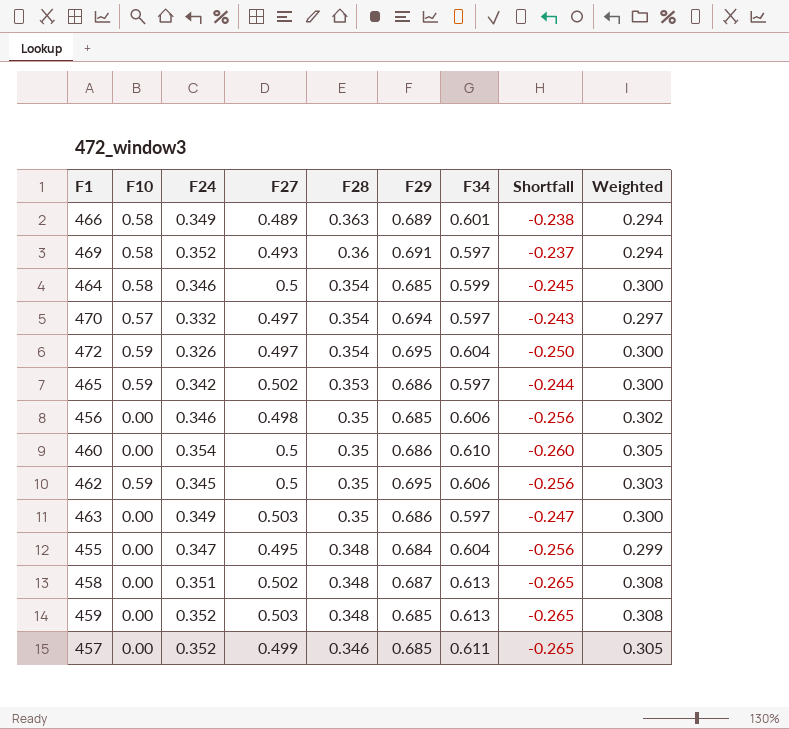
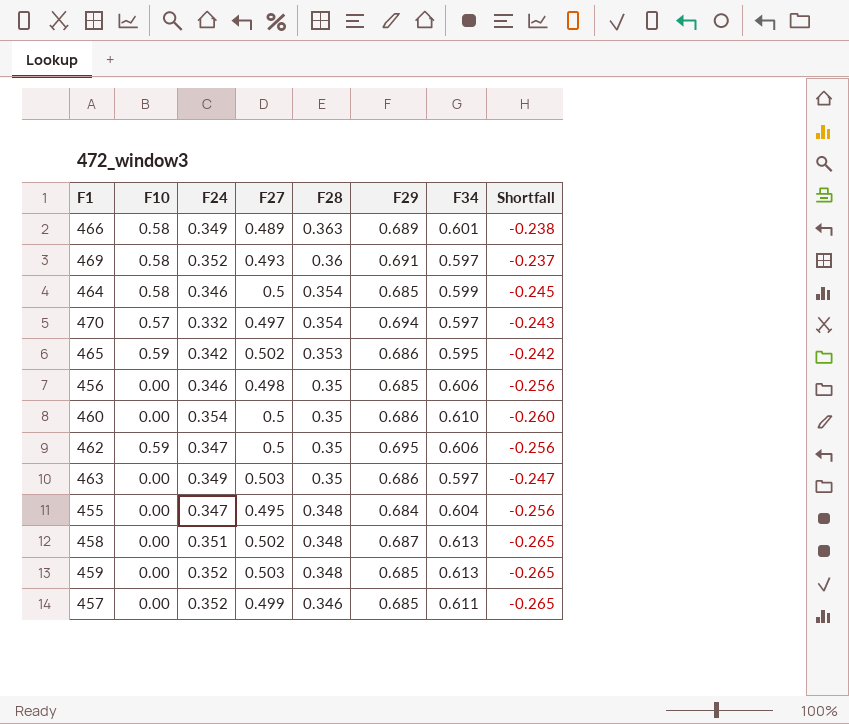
column Weighted | formula: [F27] * [F34] -> none
row 472: 0.59 | 0.326 | 0.497 | 0.354 | 0.695 | 0.604 | -0.250 | 0.300 -> none
465 | F34: 0.597 -> 0.595
465 | Shortfall: -0.244 -> -0.242
462 | F24: 0.345 -> 0.347

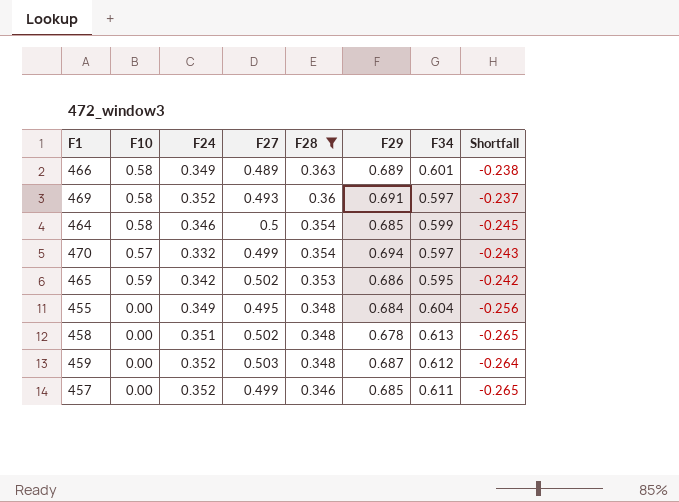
filter: none -> F28 != 0.35
470 | F27: 0.497 -> 0.499
455 | F24: 0.347 -> 0.349
458 | F29: 0.687 -> 0.678
459 | F29: 0.685 -> 0.687
459 | F34: 0.613 -> 0.612
459 | Shortfall: -0.265 -> -0.264

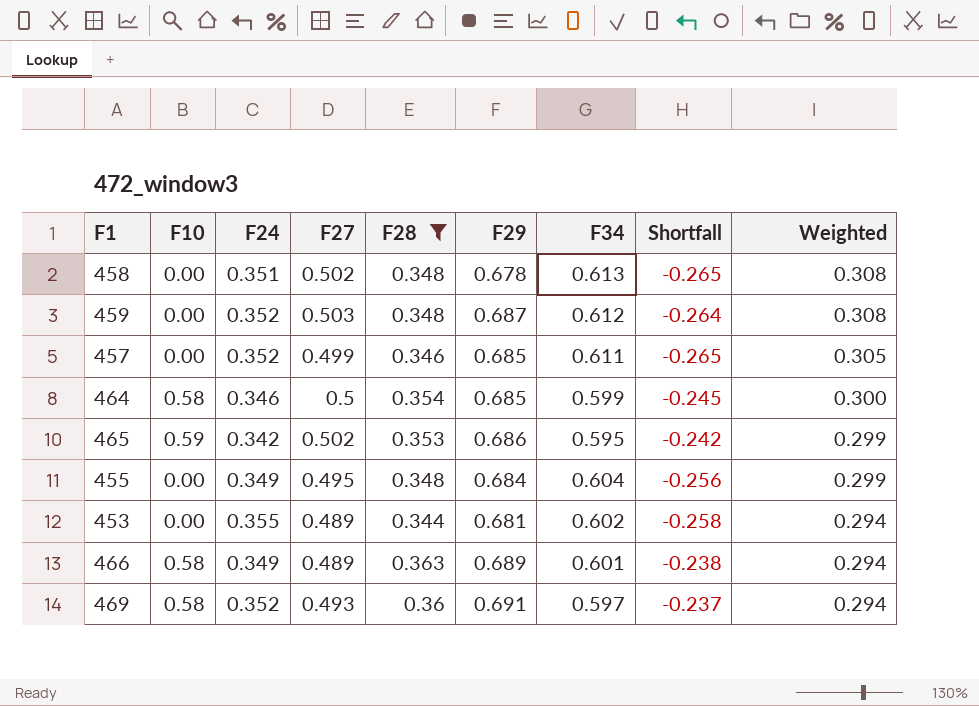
row order: F28 descending -> Weighted descending
column Weighted | formula: none -> [F27] * [F34]
row 470: 0.57 | 0.332 | 0.499 | 0.354 | 0.694 | 0.597 | -0.243 -> none
row 453: none -> 0.00 | 0.355 | 0.489 | 0.344 | 0.681 | 0.602 | -0.258 | 0.294

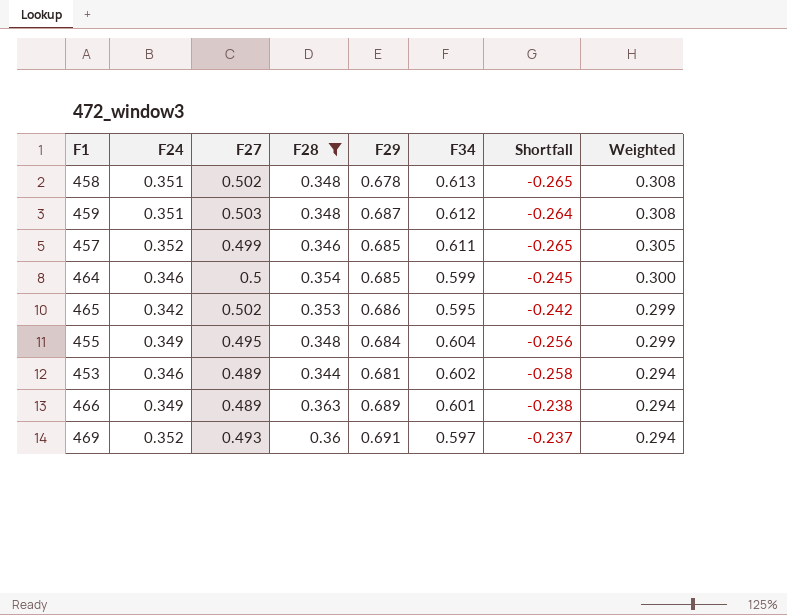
column F10 | position: 2 -> none
459 | F24: 0.352 -> 0.351
453 | F24: 0.355 -> 0.346

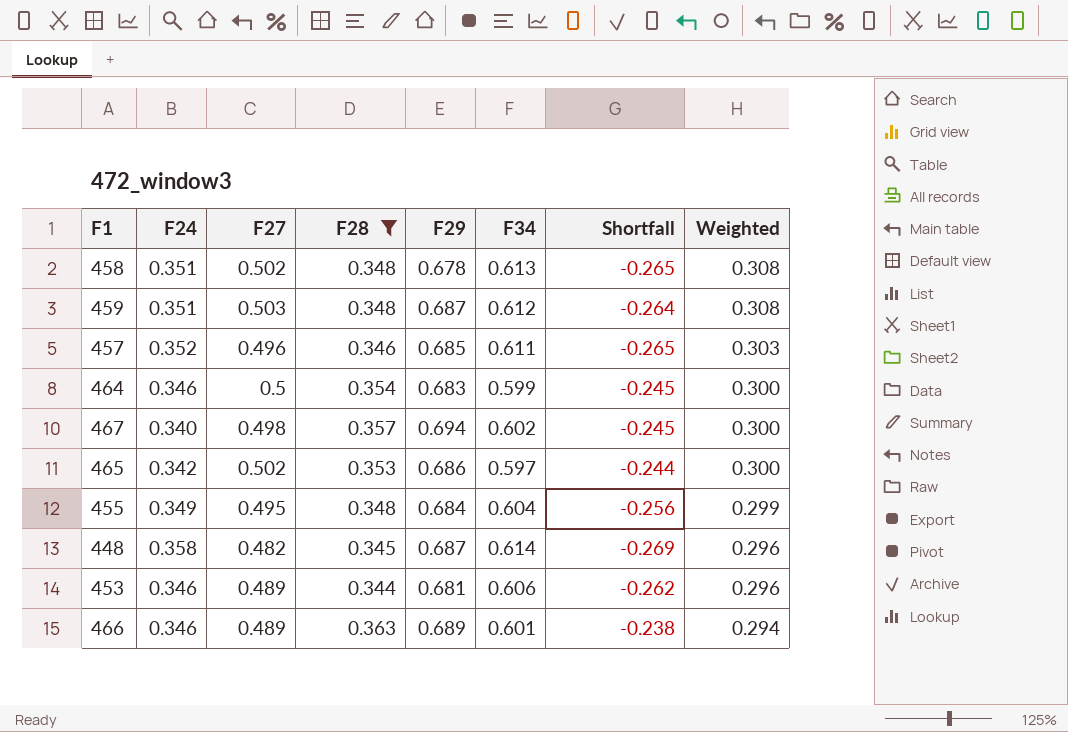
row 469: 0.352 | 0.493 | 0.36 | 0.691 | 0.597 | -0.237 | 0.294 -> none
457 | F27: 0.499 -> 0.496
457 | Weighted: 0.305 -> 0.303
464 | F29: 0.685 -> 0.683
row 467: none -> 0.340 | 0.498 | 0.357 | 0.694 | 0.602 | -0.245 | 0.300
465 | F34: 0.595 -> 0.597
465 | Shortfall: -0.242 -> -0.244
465 | Weighted: 0.299 -> 0.300
row 448: none -> 0.358 | 0.482 | 0.345 | 0.687 | 0.614 | -0.269 | 0.296
453 | F34: 0.602 -> 0.606
453 | Shortfall: -0.258 -> -0.262
453 | Weighted: 0.294 -> 0.296
466 | F24: 0.349 -> 0.346

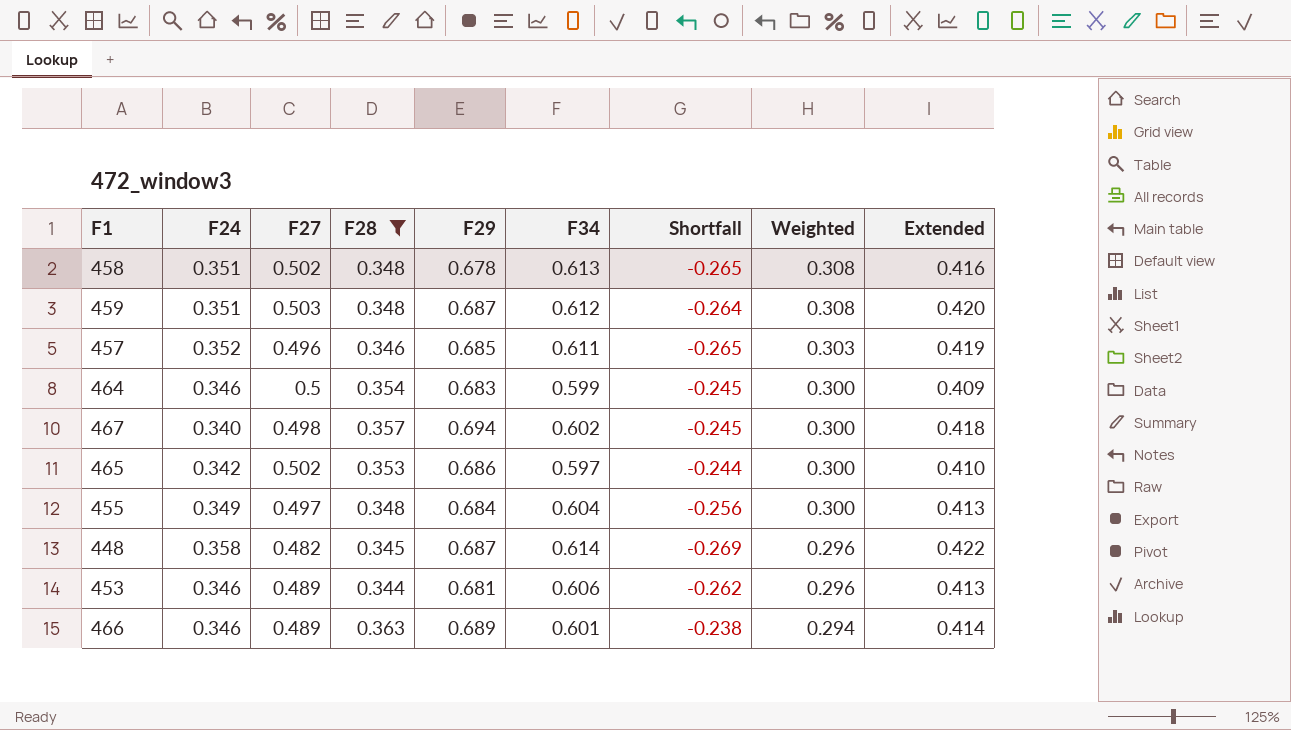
column Extended | formula: none -> [F29] * [F34]
455 | F27: 0.495 -> 0.497
455 | Weighted: 0.299 -> 0.300

